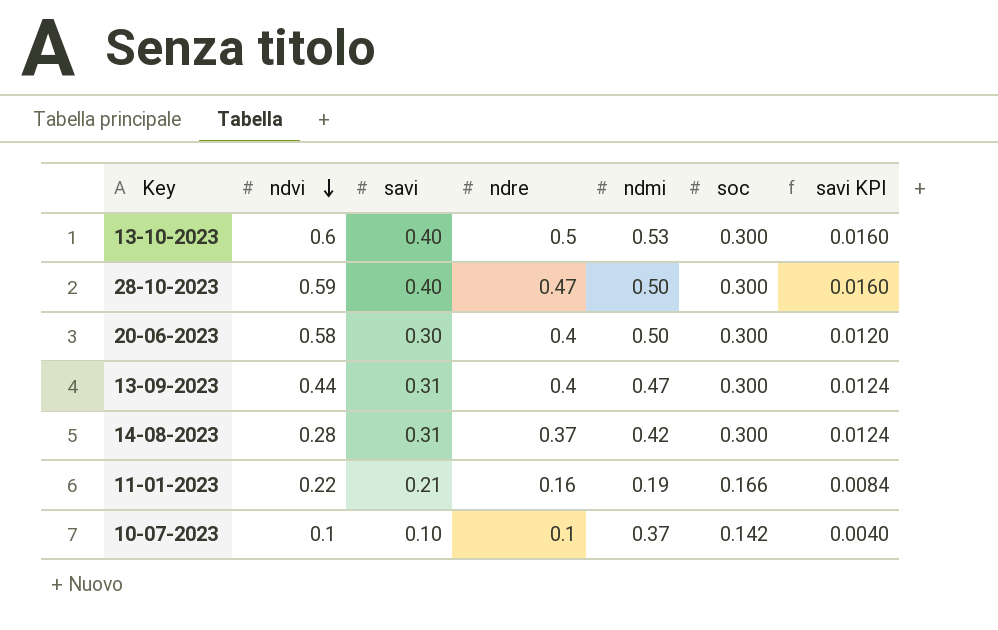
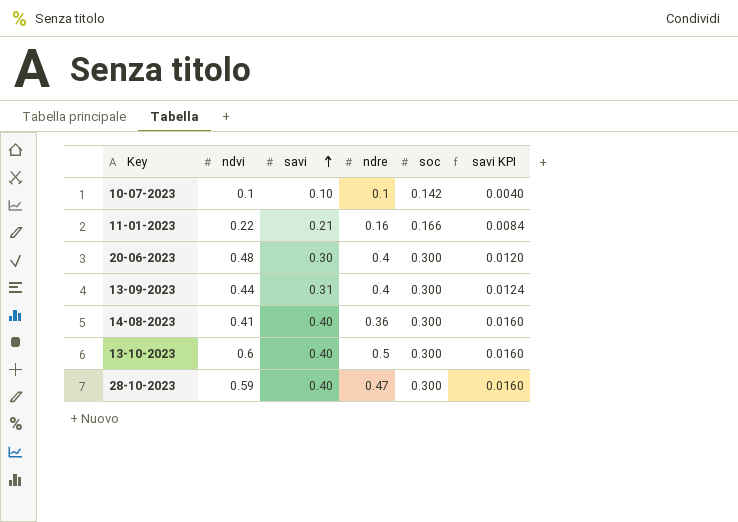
row order: ndvi descending -> savi ascending
column ndmi | position: 5 -> none
20-06-2023 | ndvi: 0.58 -> 0.48
14-08-2023 | ndvi: 0.28 -> 0.41
14-08-2023 | savi: 0.31 -> 0.40
14-08-2023 | ndre: 0.37 -> 0.36
14-08-2023 | savi KPI: 0.0124 -> 0.0160

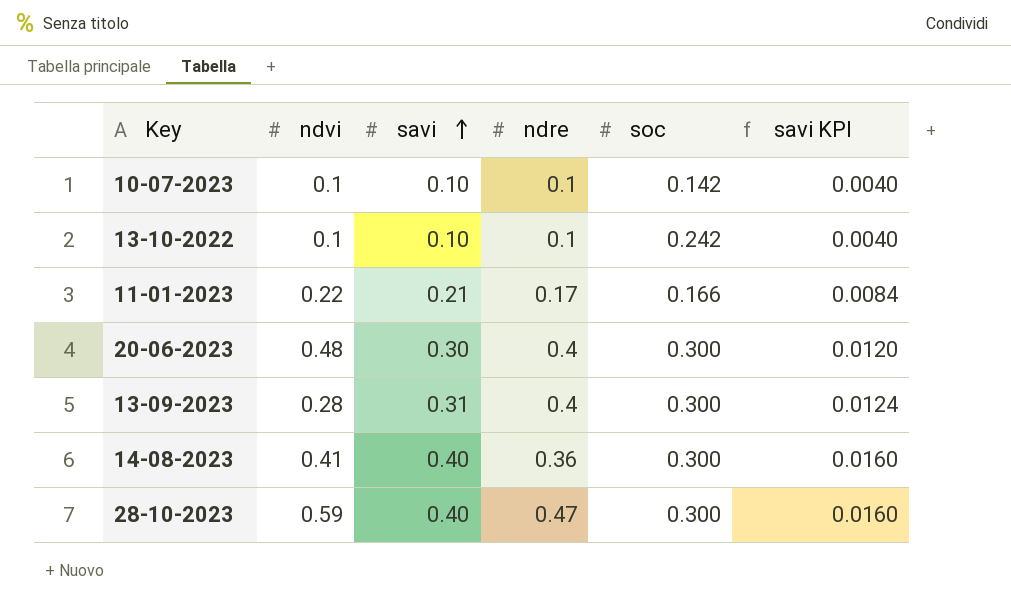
row 13-10-2023: 0.6 | 0.40 | 0.5 | 0.300 | 0.0160 -> none
row 13-10-2022: none -> 0.1 | 0.10 | 0.1 | 0.242 | 0.0040
11-01-2023 | ndre: 0.16 -> 0.17
13-09-2023 | ndvi: 0.44 -> 0.28

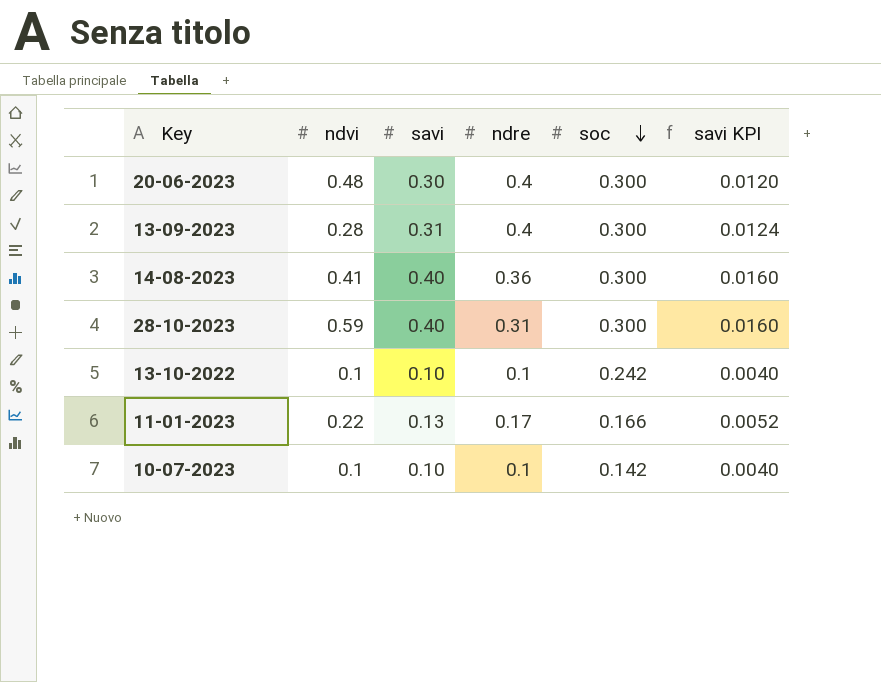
row order: savi ascending -> soc descending
28-10-2023 | ndre: 0.47 -> 0.31
11-01-2023 | savi: 0.21 -> 0.13
11-01-2023 | savi KPI: 0.0084 -> 0.0052

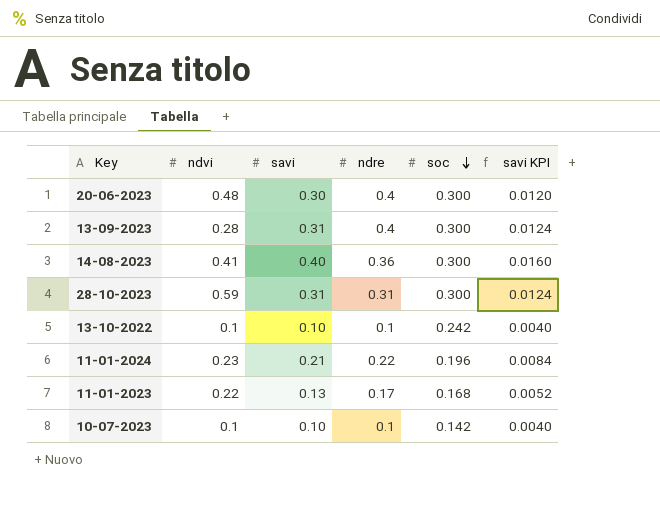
28-10-2023 | savi: 0.40 -> 0.31
28-10-2023 | savi KPI: 0.0160 -> 0.0124
row 11-01-2024: none -> 0.23 | 0.21 | 0.22 | 0.196 | 0.0084
11-01-2023 | soc: 0.166 -> 0.168

